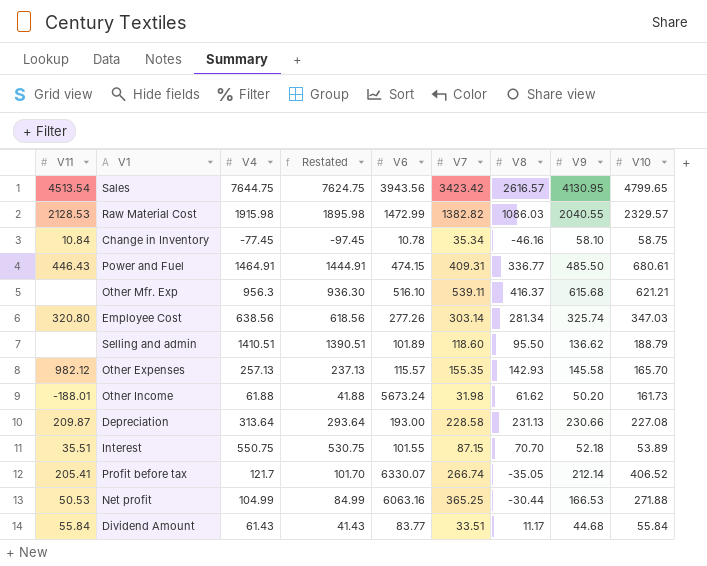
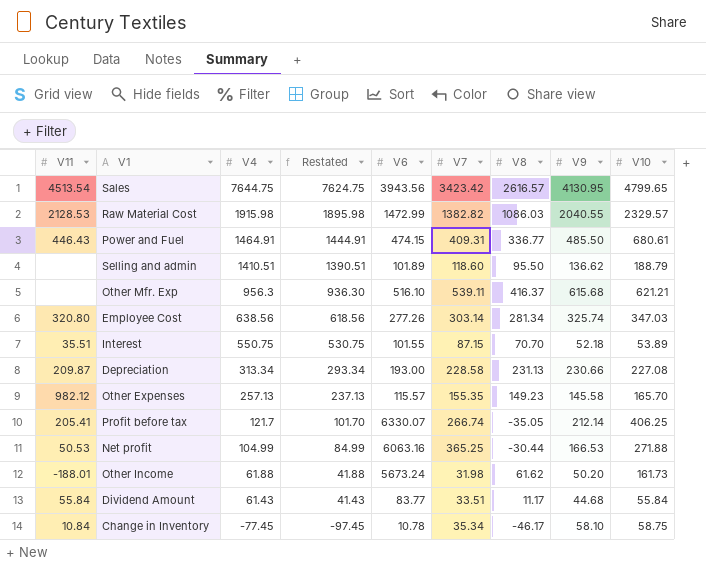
row order: none -> V4 descending
Depreciation | V4: 313.64 -> 313.34
Depreciation | Restated: 293.64 -> 293.34
Other Expenses | V8: 142.93 -> 149.23
Profit before tax | V10: 406.52 -> 406.25
Change in Inventory | V8: -46.16 -> -46.17

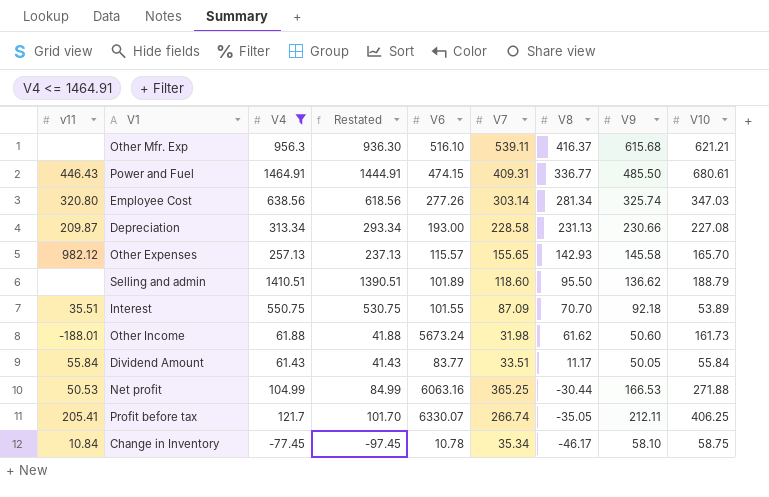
filter: none -> V4 <= 1464.91
row order: V4 descending -> V8 descending
column name: V11 -> v11
Other Expenses | V7: 155.35 -> 155.65
Other Expenses | V8: 149.23 -> 142.93
Interest | V7: 87.15 -> 87.09
Interest | V9: 52.18 -> 92.18
Other Income | V9: 50.20 -> 50.60
Dividend Amount | V9: 44.68 -> 50.05
Profit before tax | V9: 212.14 -> 212.11

